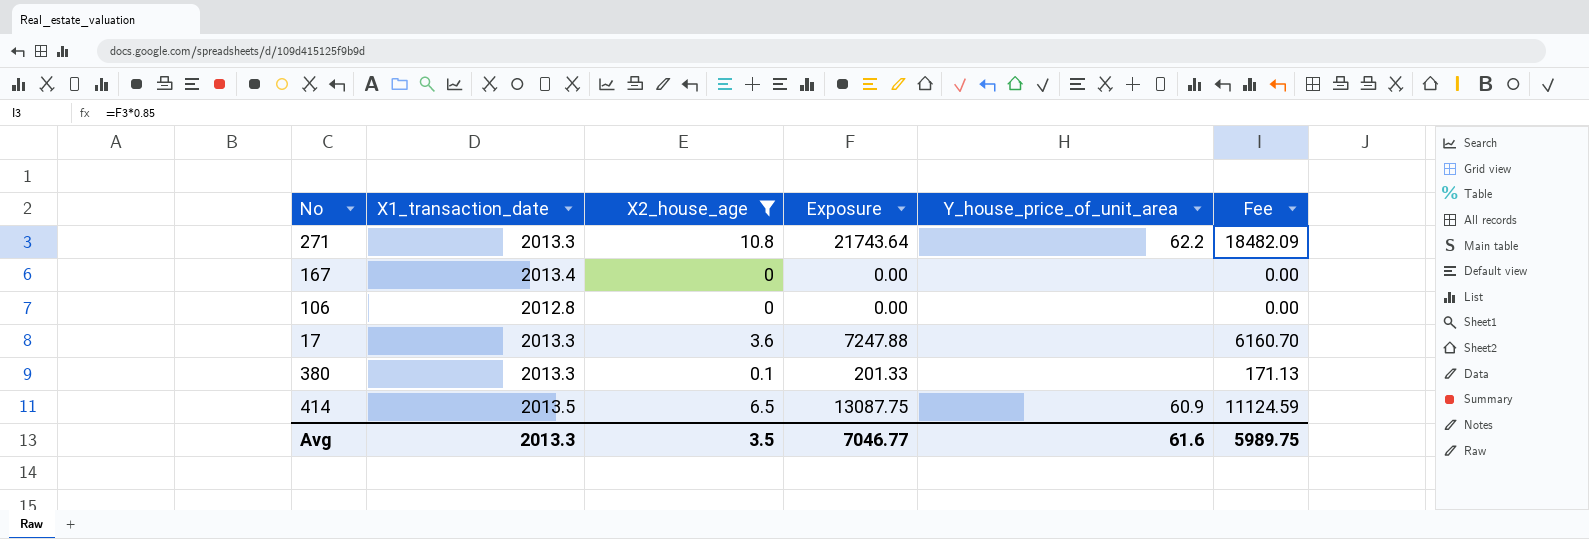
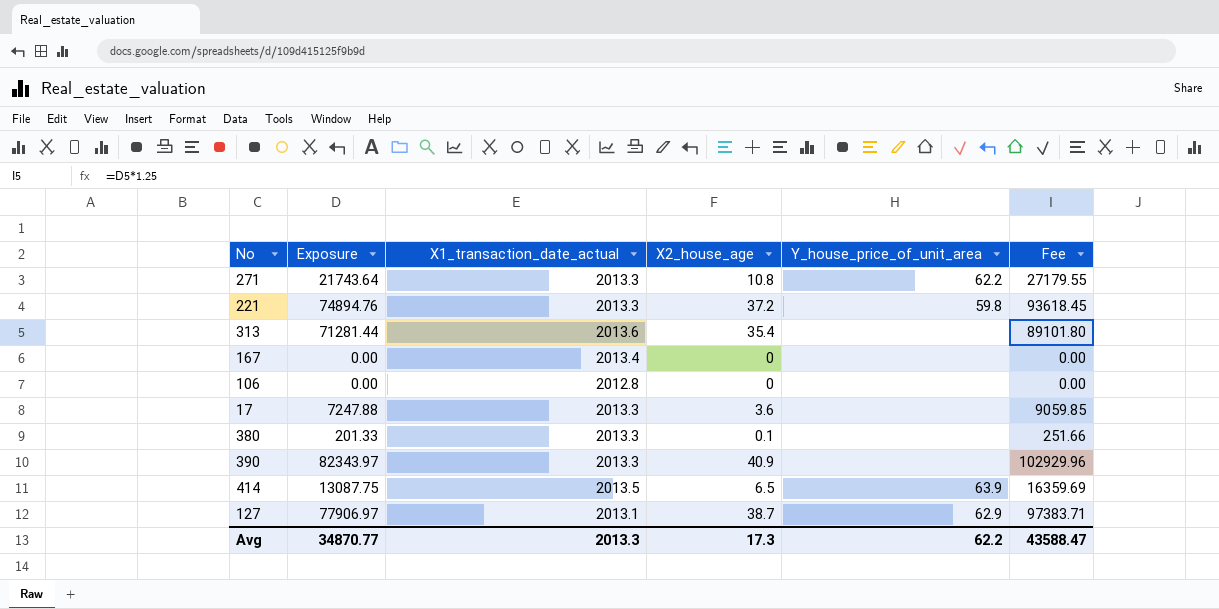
filter: X2_house_age <= 10.8 -> none
column Exposure | position: 4 -> 2
column name: X1_transaction_date -> X1_transaction_date_actual
column Fee | formula: [Exposure] * 0.85 -> [Exposure] * 1.25
414 | Y_house_price_of_unit_area: 60.9 -> 63.9
Avg | Exposure: 7046.77 -> 34870.77
Avg | X2_house_age: 3.5 -> 17.3
Avg | Y_house_price_of_unit_area: 61.6 -> 62.2
Avg | Fee: 5989.75 -> 43588.47

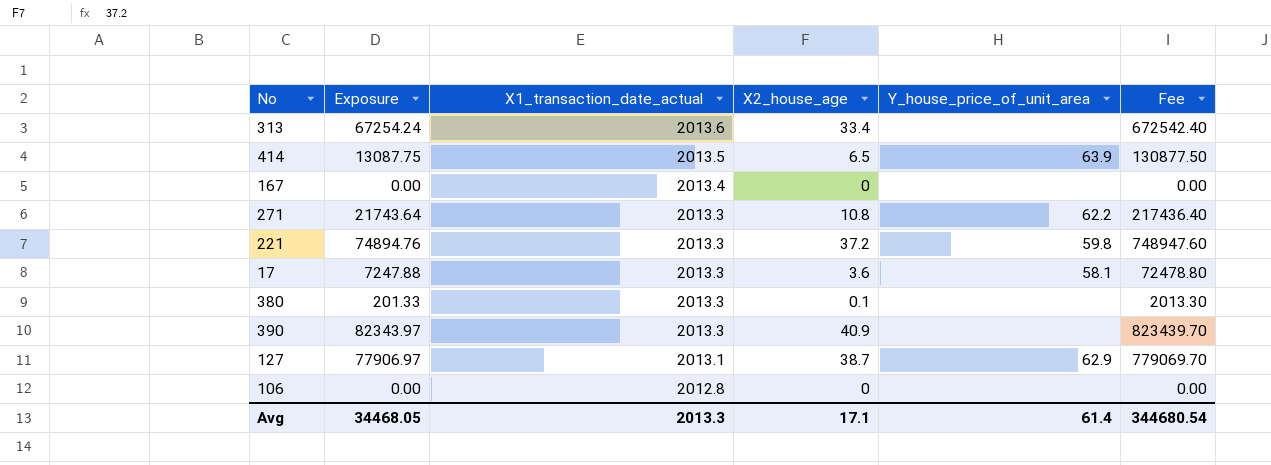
row order: none -> X1_transaction_date_actual descending
column Fee | formula: [Exposure] * 1.25 -> [Exposure] * 10
313 | Exposure: 71281.44 -> 67254.24
313 | X2_house_age: 35.4 -> 33.4
17 | Y_house_price_of_unit_area: none -> 58.1
Avg | Exposure: 34870.77 -> 34468.05
Avg | X2_house_age: 17.3 -> 17.1
Avg | Y_house_price_of_unit_area: 62.2 -> 61.4
Avg | Fee: 43588.47 -> 344680.54

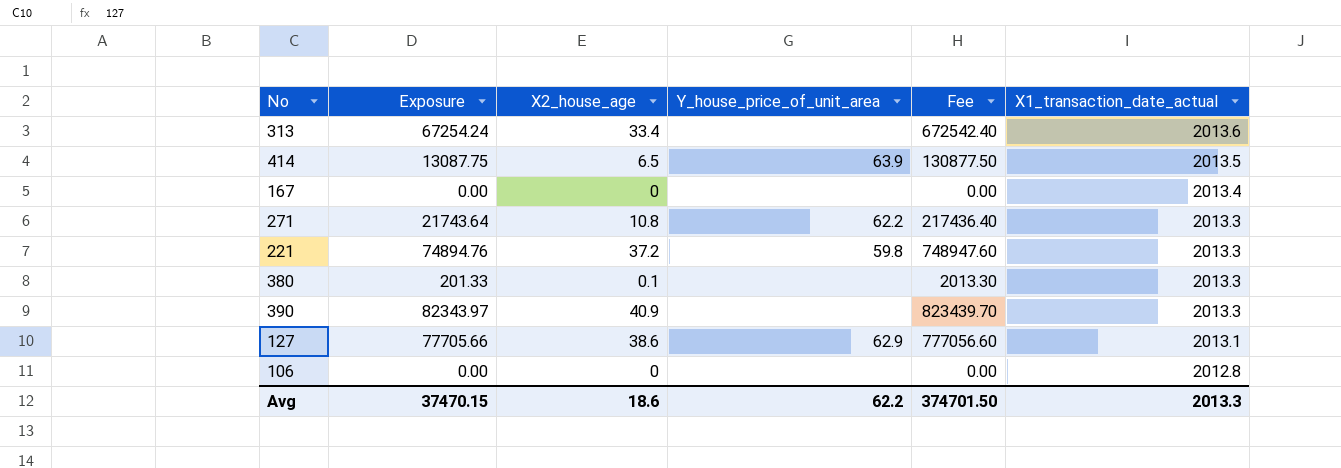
column X1_transaction_date_actual | position: 3 -> 6
row 17: 7247.88 | 2013.3 | 3.6 | 58.1 | 72478.80 -> none
127 | Exposure: 77906.97 -> 77705.66
127 | X2_house_age: 38.7 -> 38.6
127 | Fee: 779069.70 -> 777056.60
Avg | Exposure: 34468.05 -> 37470.15
Avg | X2_house_age: 17.1 -> 18.6
Avg | Y_house_price_of_unit_area: 61.4 -> 62.2
Avg | Fee: 344680.54 -> 374701.50

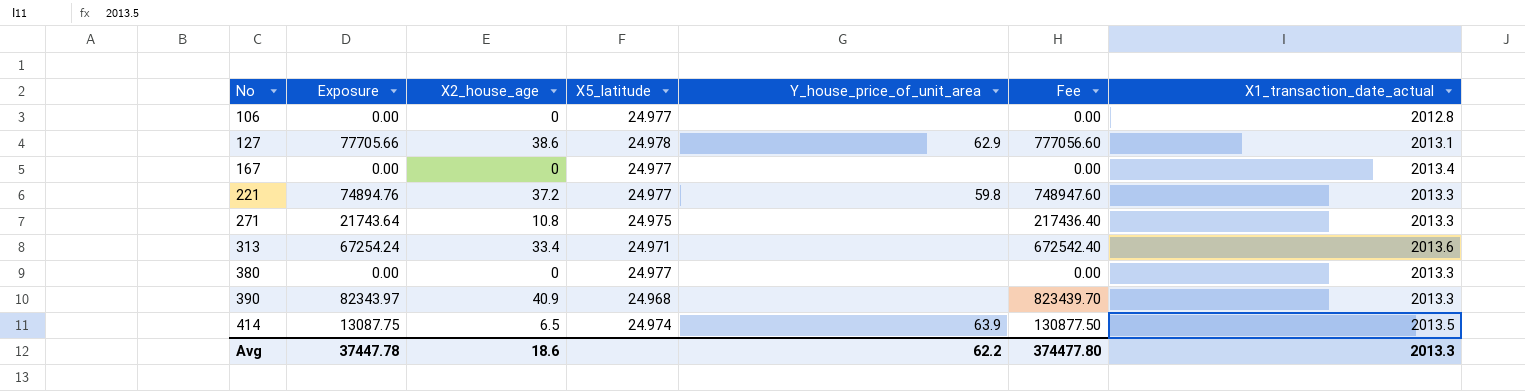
row order: X1_transaction_date_actual descending -> No ascending
column X5_latitude | position: none -> 4
271 | Y_house_price_of_unit_area: 62.2 -> none
380 | Exposure: 201.33 -> 0.00
380 | X2_house_age: 0.1 -> 0
380 | Fee: 2013.30 -> 0.00
Avg | Exposure: 37470.15 -> 37447.78
Avg | Fee: 374701.50 -> 374477.80

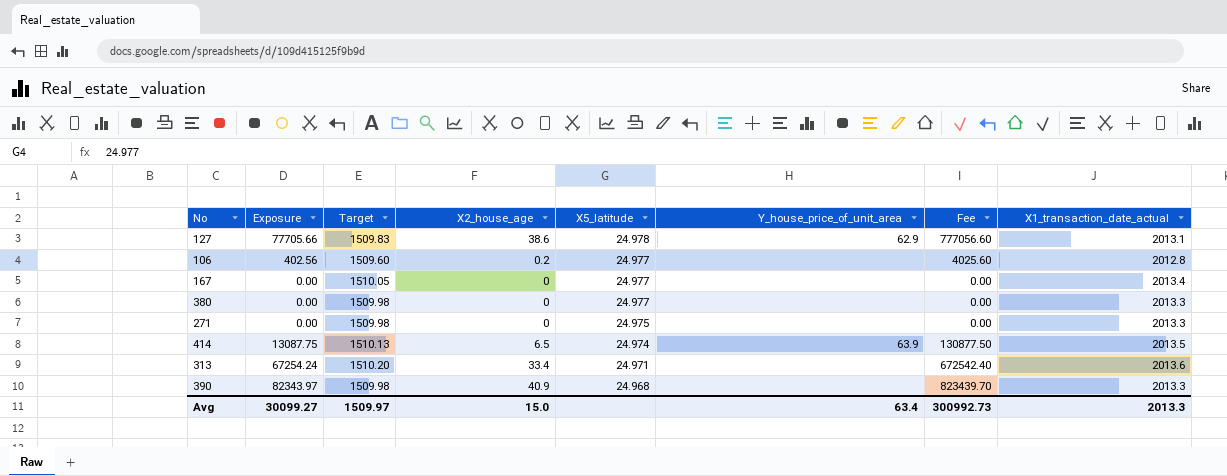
row order: No ascending -> X5_latitude descending
column Target | formula: none -> [X1_transaction_date_actual] * 0.75
row 221: 74894.76 | 37.2 | 24.977 | 59.8 | 748947.60 | 2013.3 -> none
106 | Exposure: 0.00 -> 402.56
106 | X2_house_age: 0 -> 0.2
106 | Fee: 0.00 -> 4025.60
271 | Exposure: 21743.64 -> 0.00
271 | X2_house_age: 10.8 -> 0
271 | Fee: 217436.40 -> 0.00
Avg | Exposure: 37447.78 -> 30099.27
Avg | X2_house_age: 18.6 -> 15.0
Avg | Y_house_price_of_unit_area: 62.2 -> 63.4
Avg | Fee: 374477.80 -> 300992.73

